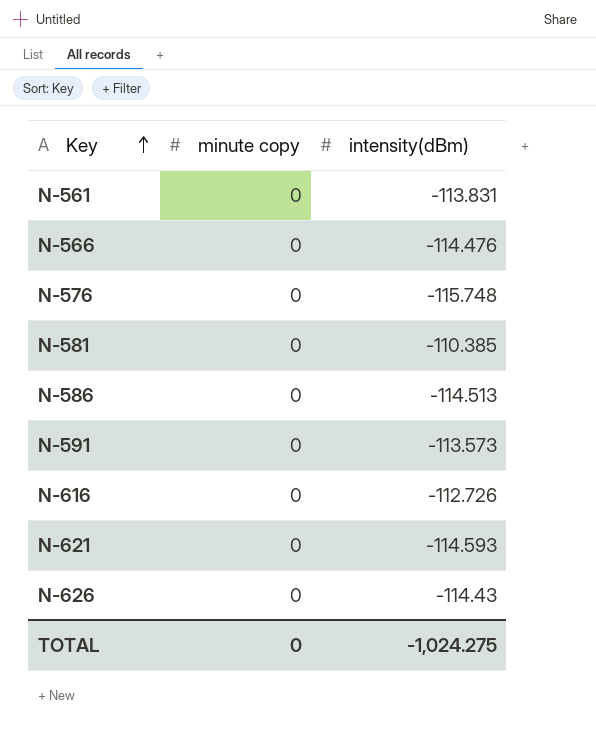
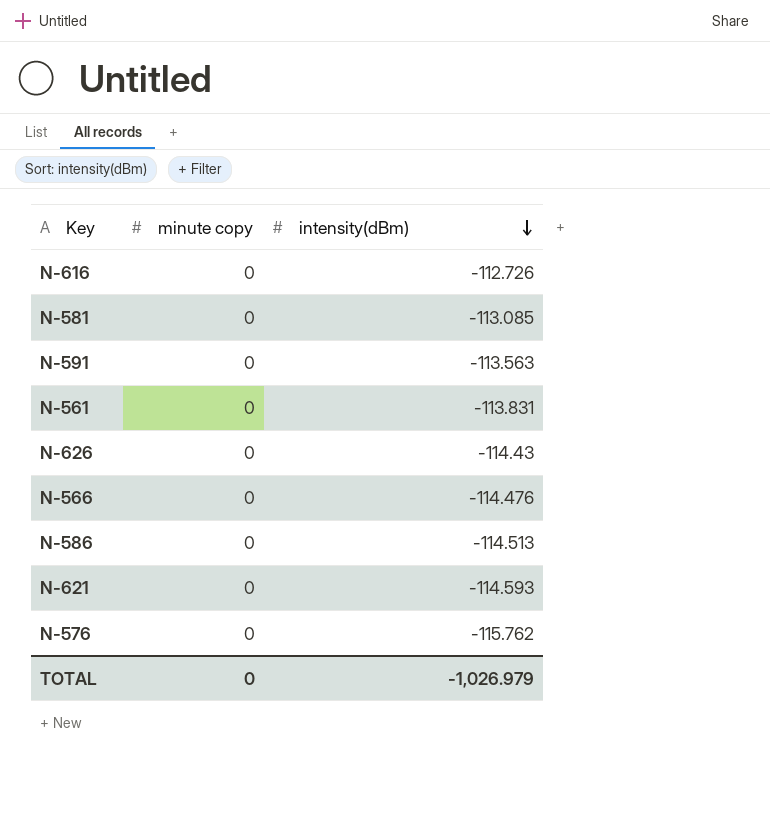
row order: Key ascending -> intensity(dBm) descending
N-581 | intensity(dBm): -110.385 -> -113.085
N-591 | intensity(dBm): -113.573 -> -113.563
N-576 | intensity(dBm): -115.748 -> -115.762
TOTAL | intensity(dBm): -1,024.275 -> -1,026.979

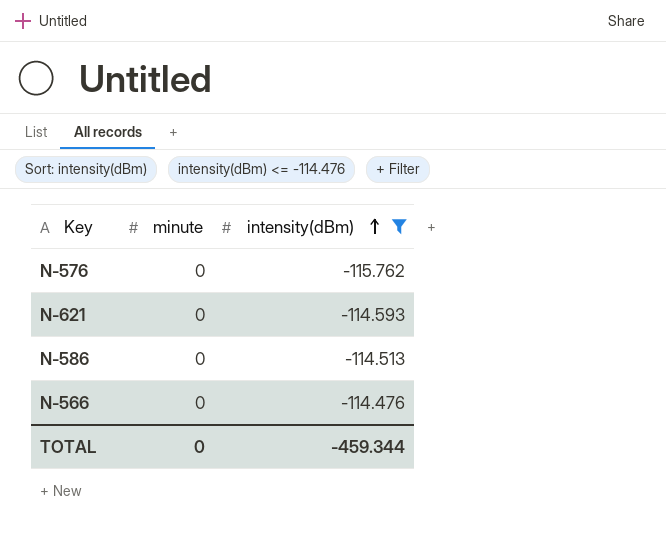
filter: none -> intensity(dBm) <= -114.476
row order: intensity(dBm) descending -> intensity(dBm) ascending
column name: minute copy -> minute
TOTAL | intensity(dBm): -1,026.979 -> -459.344

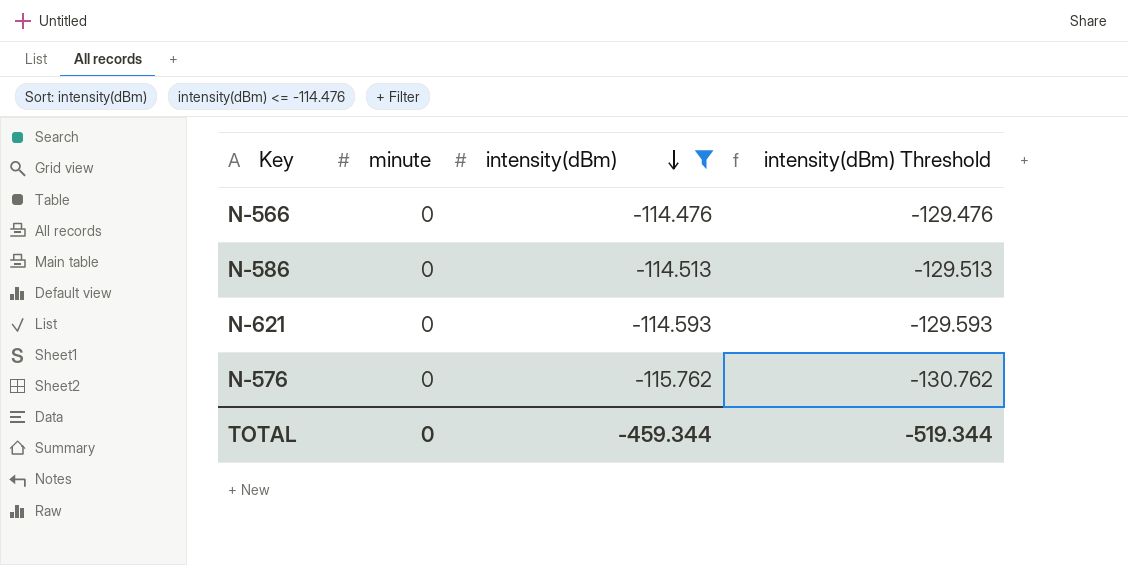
row order: intensity(dBm) ascending -> intensity(dBm) descending
column intensity(dBm) Threshold | formula: none -> [intensity(dBm)] - 15

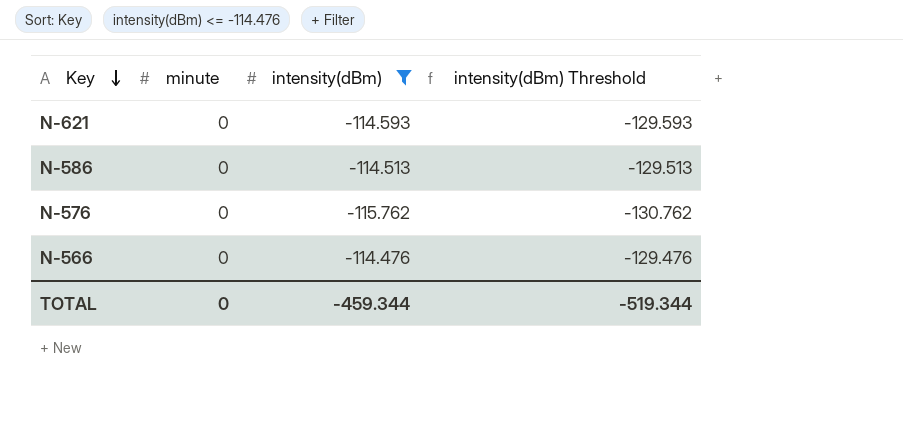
row order: intensity(dBm) descending -> Key descending

